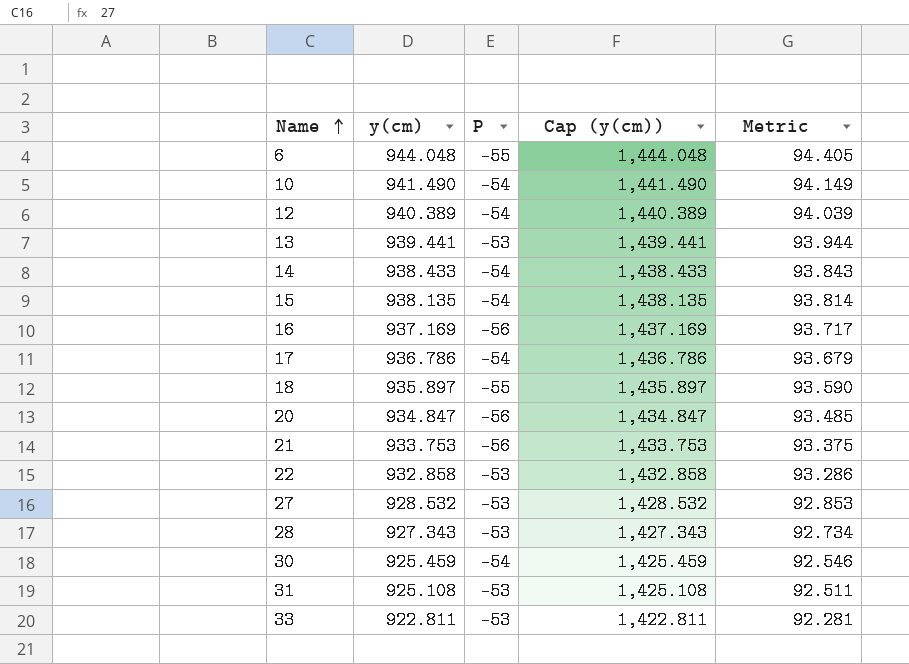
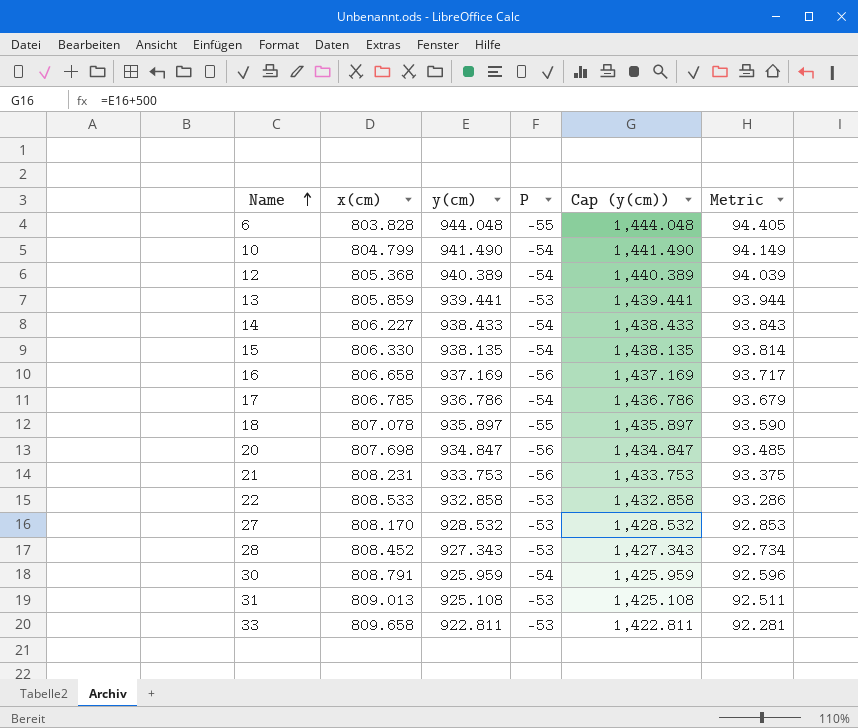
column x(cm) | position: none -> 2
30 | y(cm): 925.459 -> 925.959
30 | Cap (y(cm)): 1,425.459 -> 1,425.959
30 | Metric: 92.546 -> 92.596

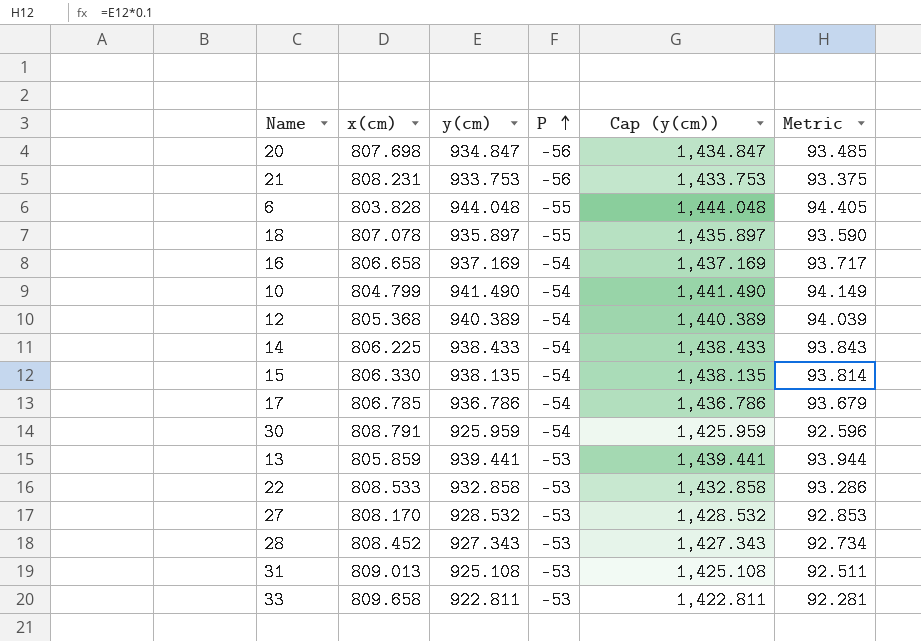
row order: Name ascending -> P ascending
16 | P: -56 -> -54
14 | x(cm): 806.227 -> 806.225

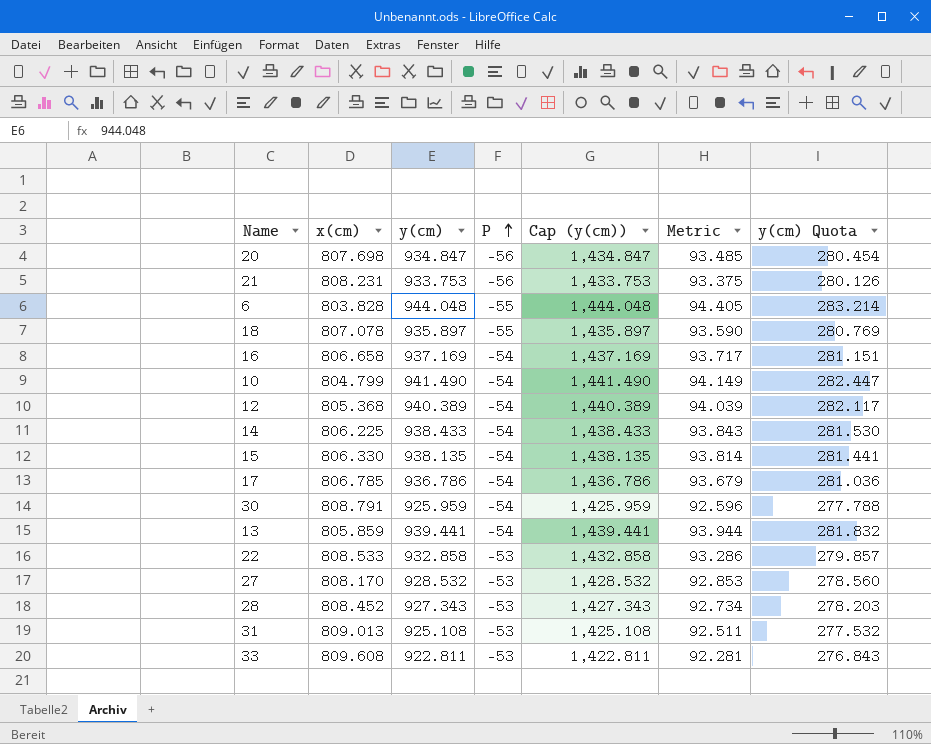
column y(cm) Quota | formula: none -> [y(cm)] * 0.3
13 | P: -53 -> -54
33 | x(cm): 809.658 -> 809.608

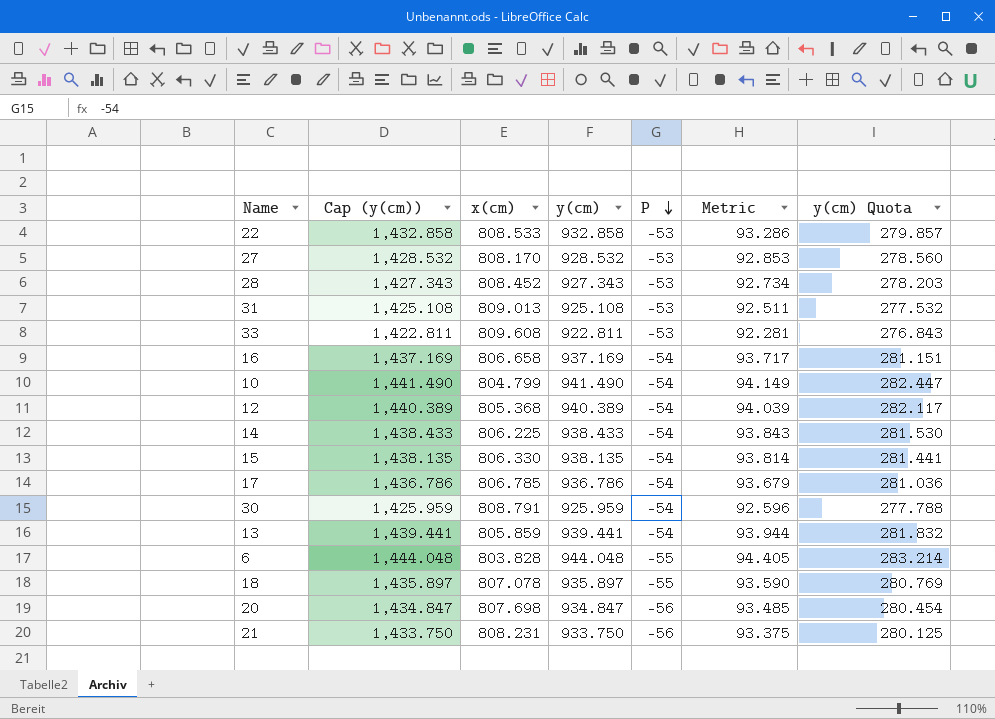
row order: P ascending -> P descending
column Cap (y(cm)) | position: 5 -> 2
21 | Cap (y(cm)): 1,433.753 -> 1,433.750
21 | y(cm): 933.753 -> 933.750
21 | y(cm) Quota: 280.126 -> 280.125

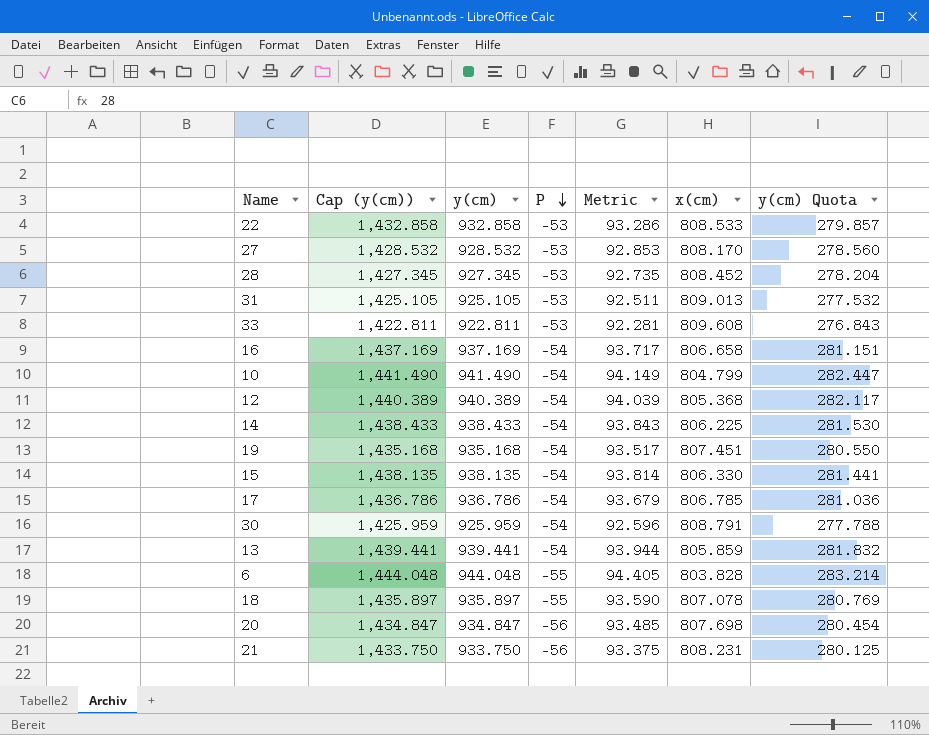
column x(cm) | position: 3 -> 6
28 | Cap (y(cm)): 1,427.343 -> 1,427.345
28 | y(cm): 927.343 -> 927.345
28 | Metric: 92.734 -> 92.735
28 | y(cm) Quota: 278.203 -> 278.204
31 | Cap (y(cm)): 1,425.108 -> 1,425.105
31 | y(cm): 925.108 -> 925.105
row 19: none -> 1,435.168 | 935.168 | -54 | 93.517 | 807.451 | 280.550

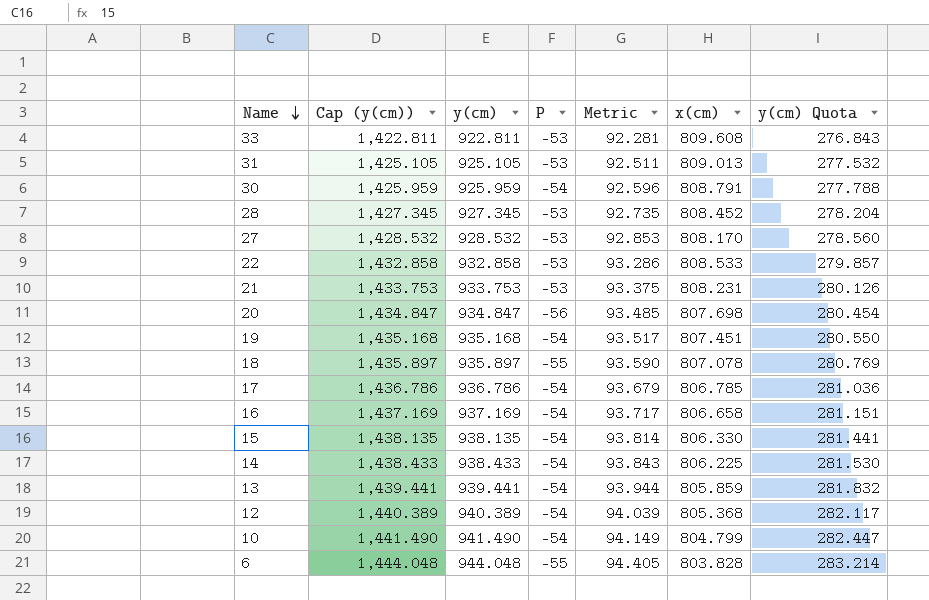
row order: P descending -> Name descending
21 | Cap (y(cm)): 1,433.750 -> 1,433.753
21 | y(cm): 933.750 -> 933.753
21 | P: -56 -> -53
21 | y(cm) Quota: 280.125 -> 280.126

